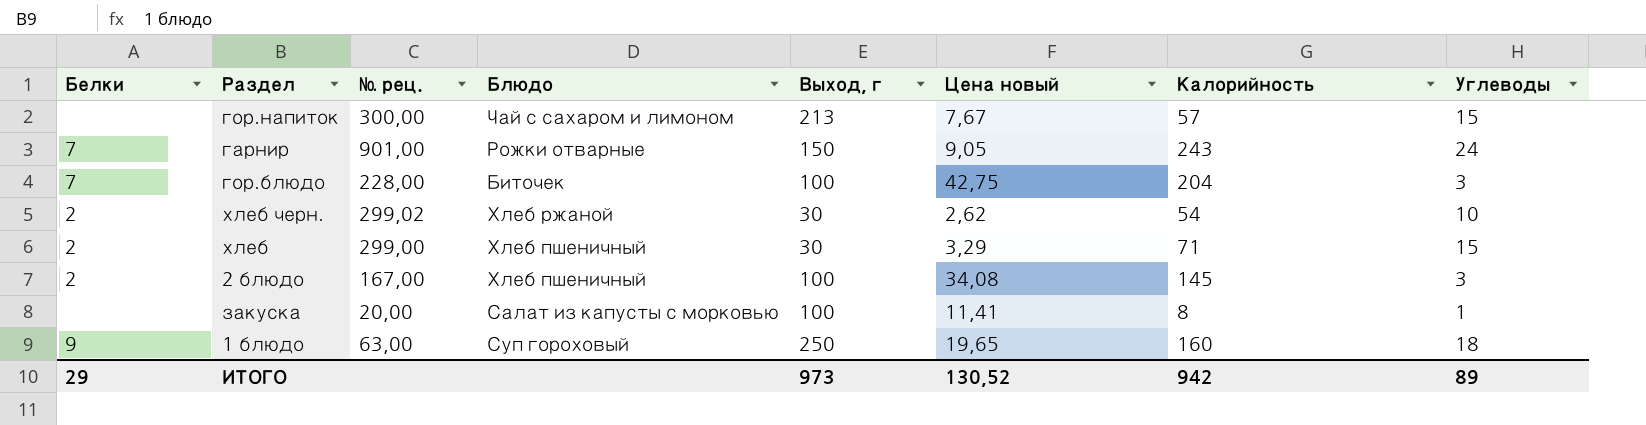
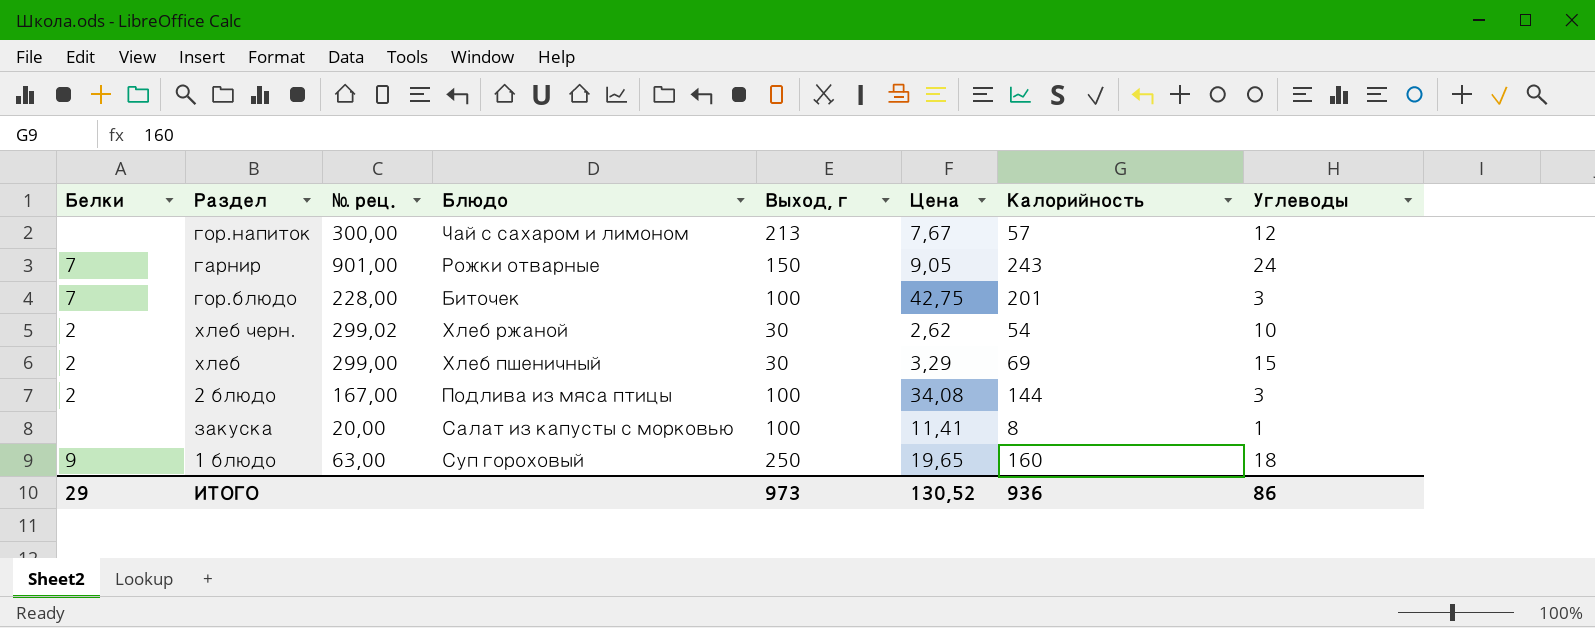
column name: Цена новый -> Цена
гор.напиток | Углеводы: 15 -> 12
гор.блюдо | Калорийность: 204 -> 201
хлеб | Калорийность: 71 -> 69
2 блюдо | Блюдо: Хлеб пшеничный -> Подлива из мяса птицы
2 блюдо | Калорийность: 145 -> 144
ИТОГО | Калорийность: 942 -> 936
ИТОГО | Углеводы: 89 -> 86

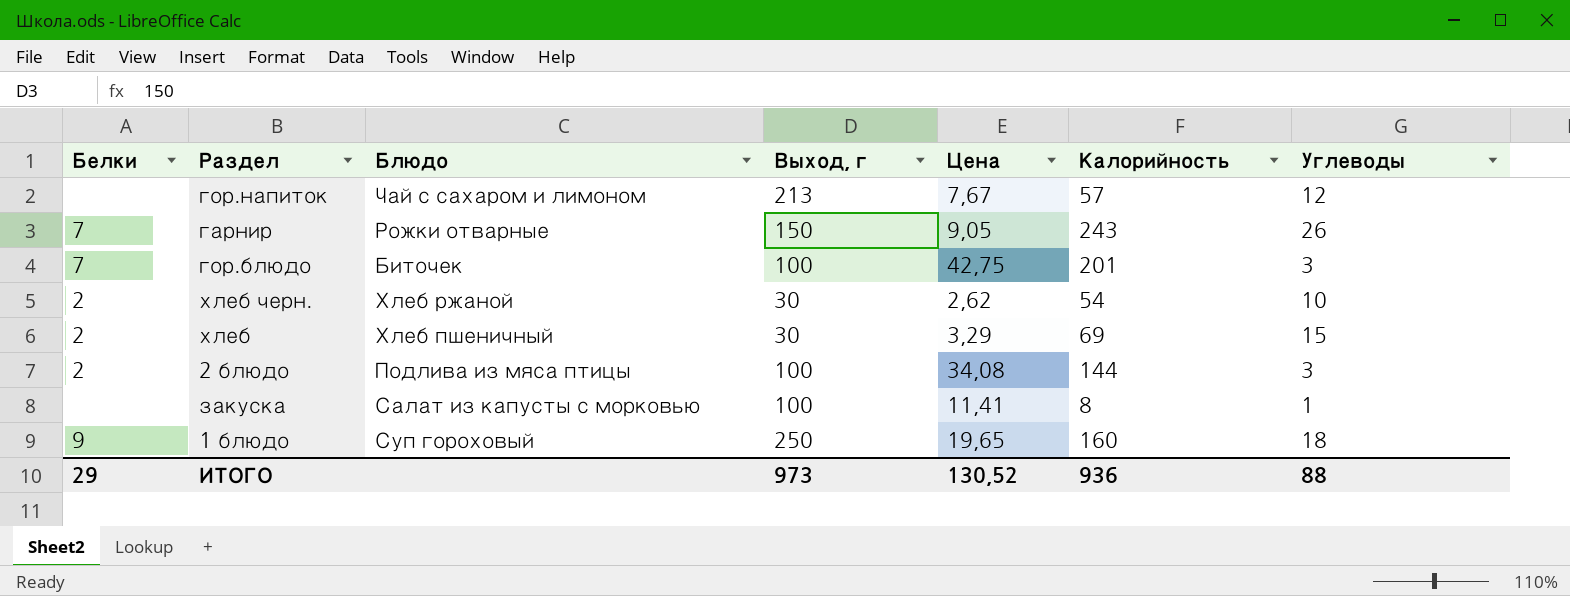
column № рец. | position: 3 -> none
гарнир | Углеводы: 24 -> 26
ИТОГО | Углеводы: 86 -> 88

